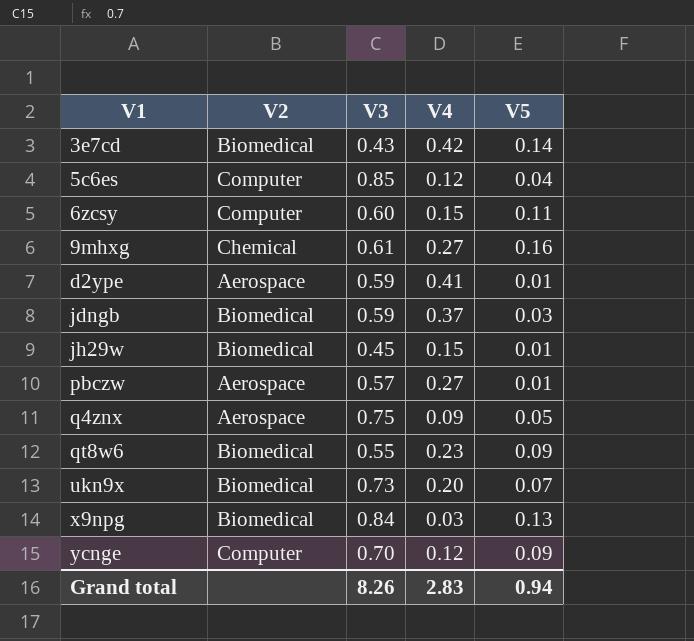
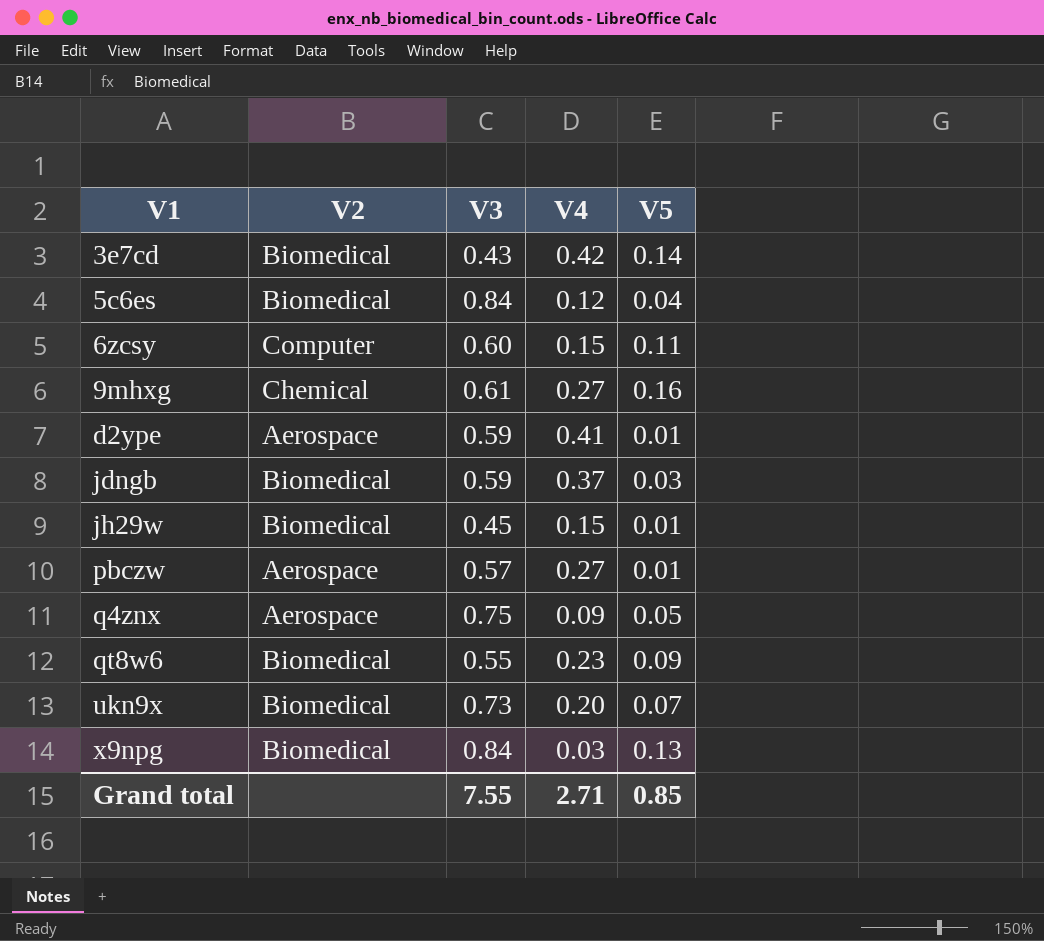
row ycnge: Computer | 0.70 | 0.12 | 0.09 -> none
5c6es | V2: Computer -> Biomedical
5c6es | V3: 0.85 -> 0.84
Grand total | V3: 8.26 -> 7.55
Grand total | V4: 2.83 -> 2.71
Grand total | V5: 0.94 -> 0.85

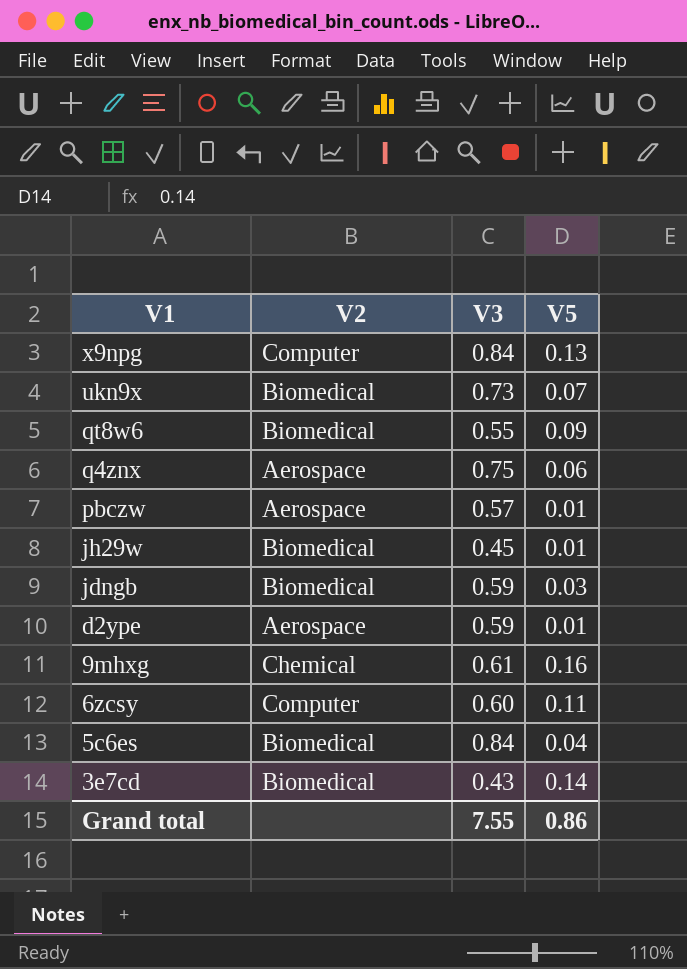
row order: V1 ascending -> V1 descending
column V4 | position: 4 -> none
x9npg | V2: Biomedical -> Computer
q4znx | V5: 0.05 -> 0.06
Grand total | V5: 0.85 -> 0.86

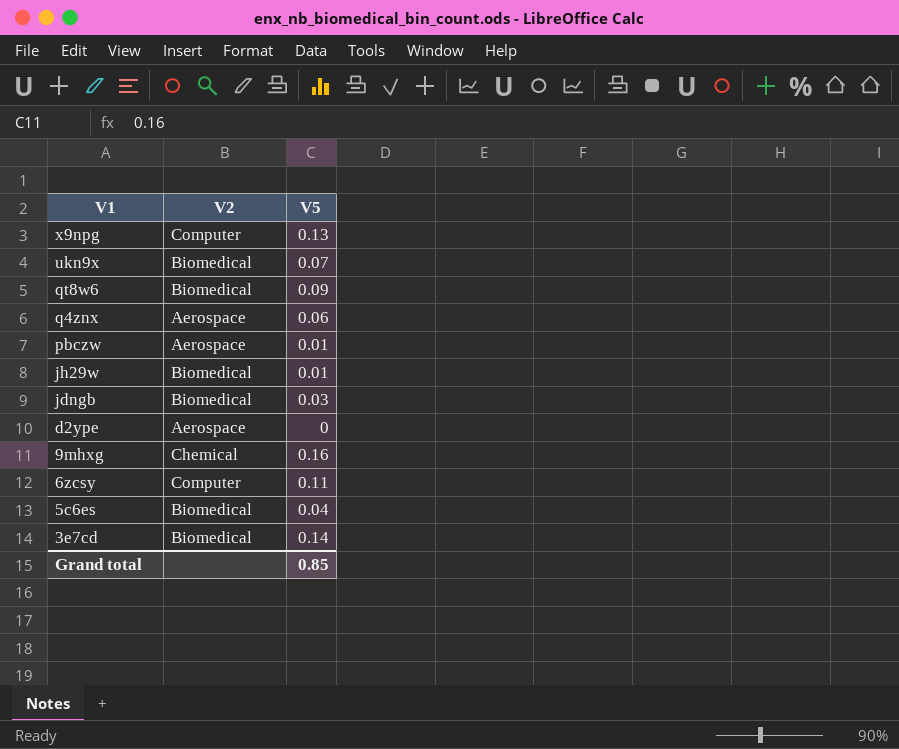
column V3 | position: 3 -> none
d2ype | V5: 0.01 -> 0
Grand total | V5: 0.86 -> 0.85

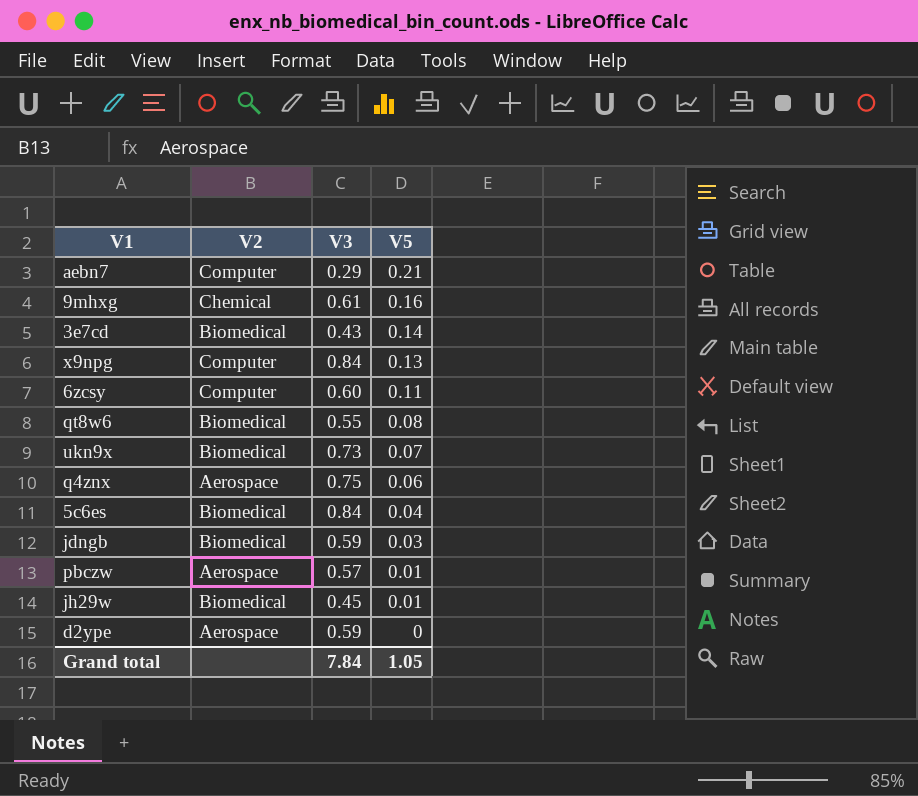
row order: V1 descending -> V5 descending
column V3 | position: none -> 3
row aebn7: none -> Computer | 0.29 | 0.21
qt8w6 | V5: 0.09 -> 0.08
Grand total | V5: 0.85 -> 1.05

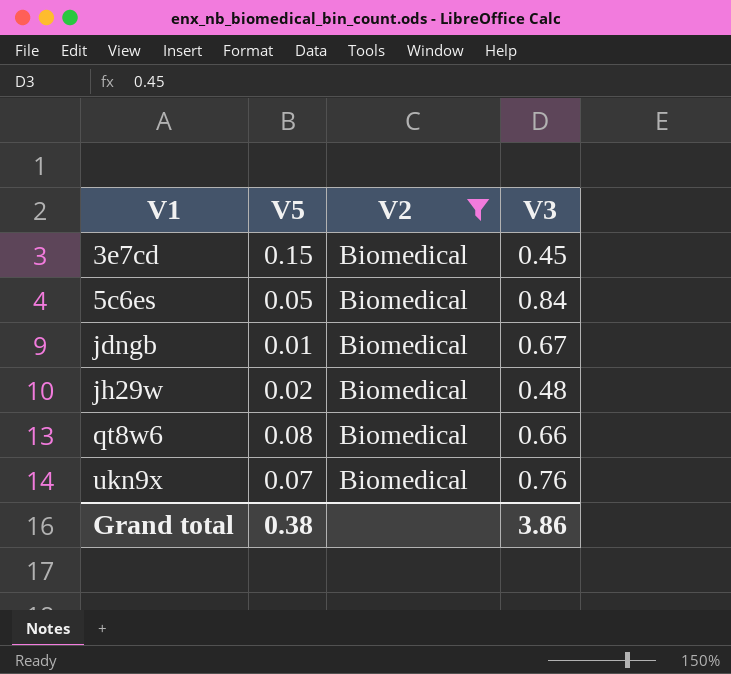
filter: none -> V2 = Biomedical
row order: V5 descending -> V1 ascending
column V5 | position: 4 -> 2
3e7cd | V5: 0.14 -> 0.15
3e7cd | V3: 0.43 -> 0.45
5c6es | V5: 0.04 -> 0.05
jdngb | V5: 0.03 -> 0.01
jdngb | V3: 0.59 -> 0.67
jh29w | V5: 0.01 -> 0.02
jh29w | V3: 0.45 -> 0.48
qt8w6 | V3: 0.55 -> 0.66
ukn9x | V3: 0.73 -> 0.76
Grand total | V5: 1.05 -> 0.38
Grand total | V3: 7.84 -> 3.86

